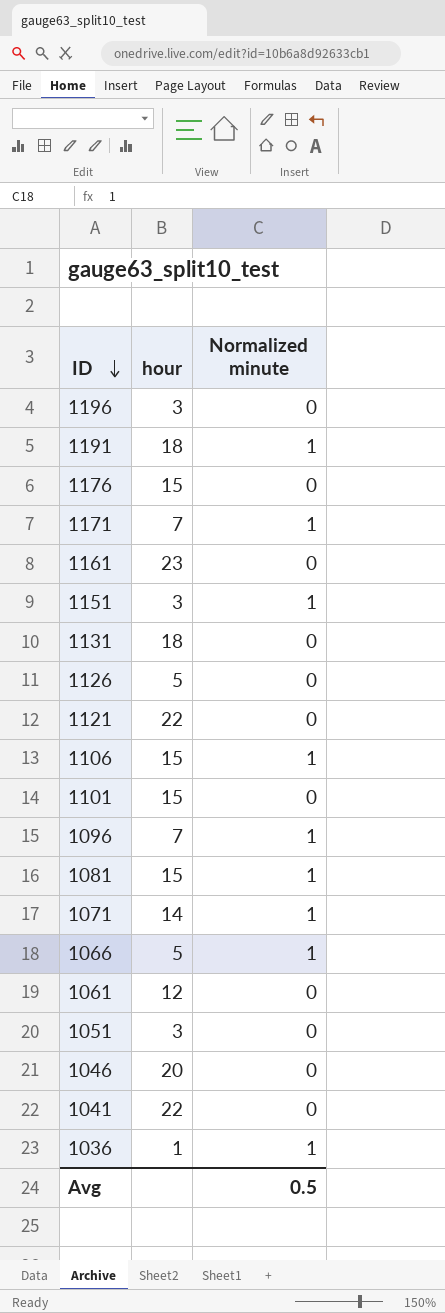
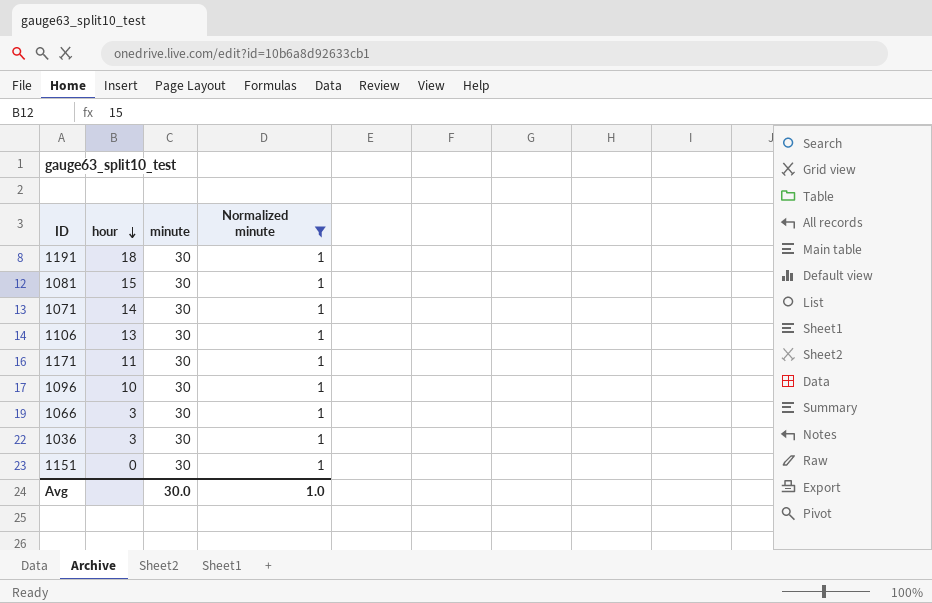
filter: none -> Normalized minute = 1
row order: ID descending -> hour descending
column minute | position: none -> 3
1106 | hour: 15 -> 13
1171 | hour: 7 -> 11
1096 | hour: 7 -> 10
1066 | hour: 5 -> 3
1036 | hour: 1 -> 3
1151 | hour: 3 -> 0
Avg | Normalized minute: 0.5 -> 1.0

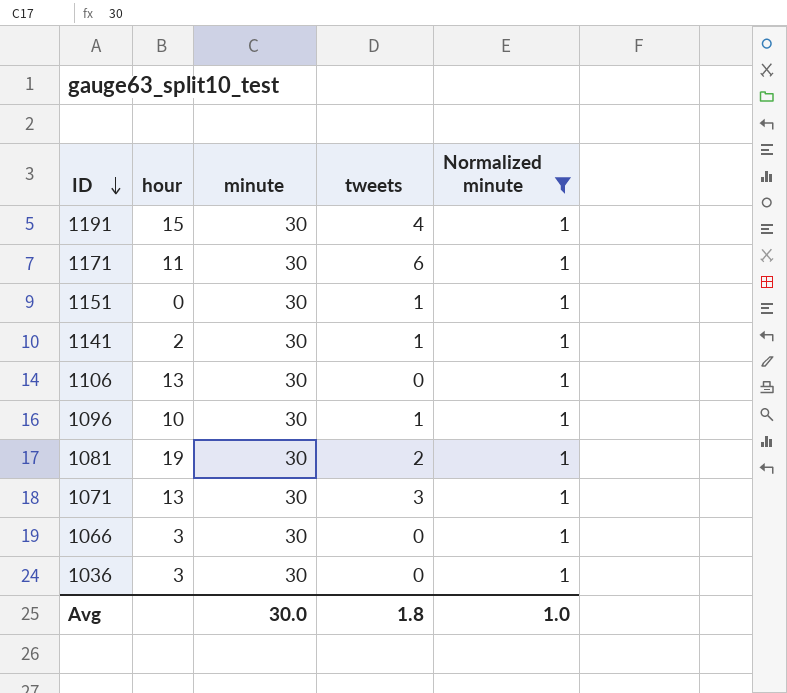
row order: hour descending -> ID descending
column tweets | position: none -> 4
1191 | hour: 18 -> 15
row 1141: none -> 2 | 30 | 1 | 1
1081 | hour: 15 -> 19
1071 | hour: 14 -> 13

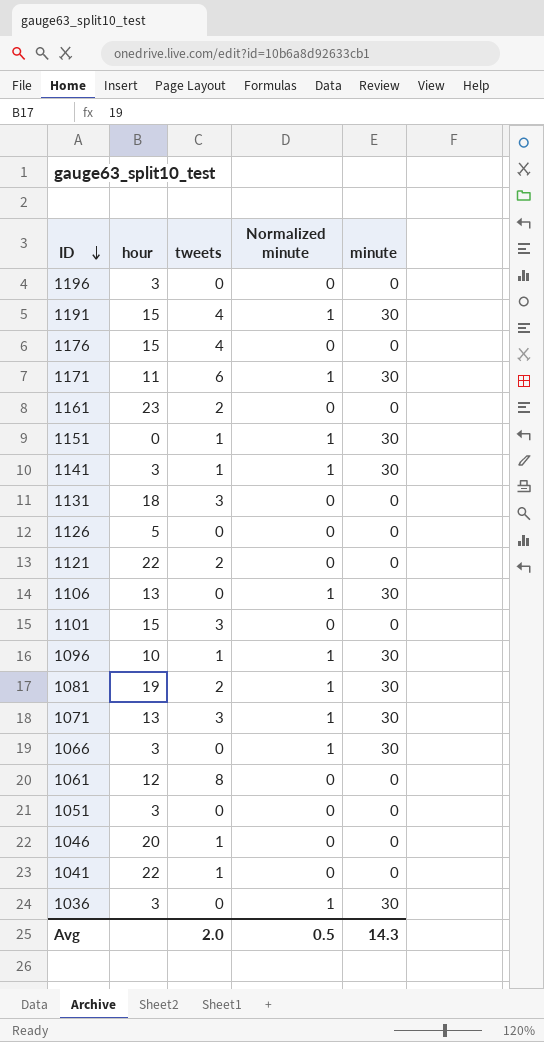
filter: Normalized minute = 1 -> none
column minute | position: 3 -> 5
1141 | hour: 2 -> 3
Avg | tweets: 1.8 -> 2.0
Avg | Normalized minute: 1.0 -> 0.5
Avg | minute: 30.0 -> 14.3

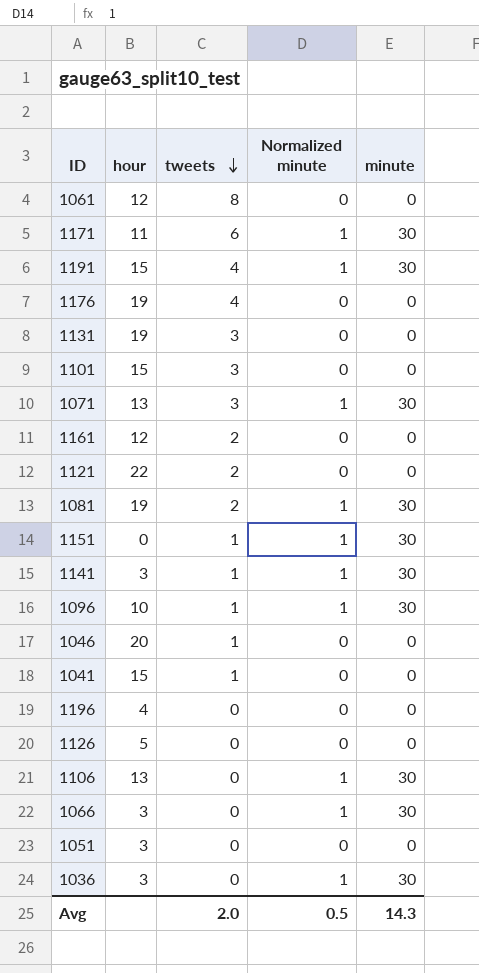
row order: ID descending -> tweets descending
1176 | hour: 15 -> 19
1131 | hour: 18 -> 19
1161 | hour: 23 -> 12
1041 | hour: 22 -> 15
1196 | hour: 3 -> 4

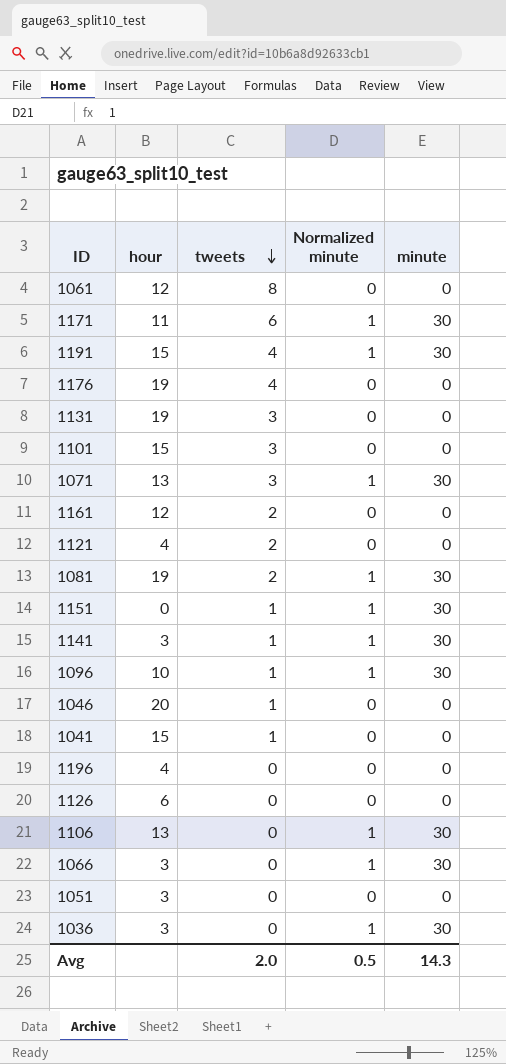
1121 | hour: 22 -> 4
1126 | hour: 5 -> 6

